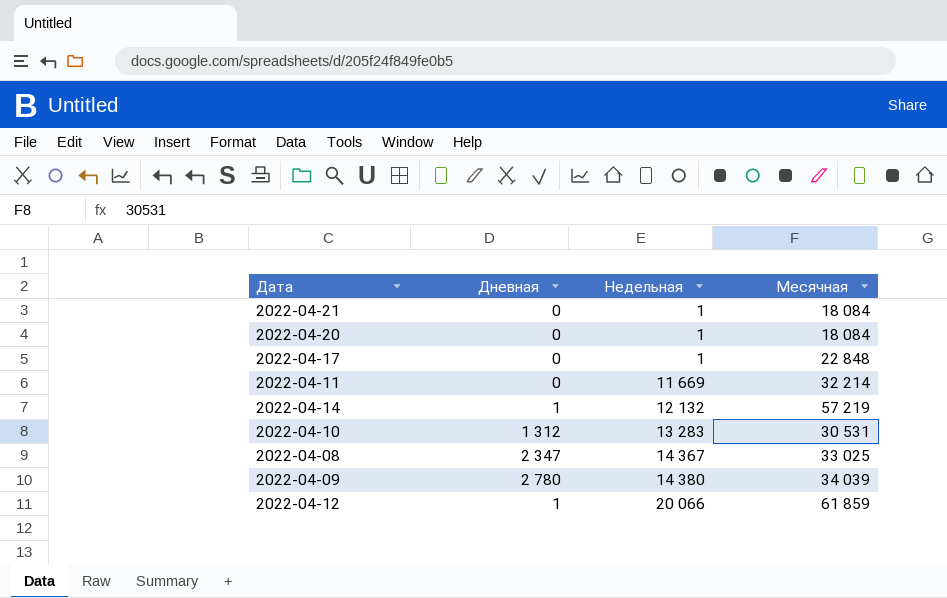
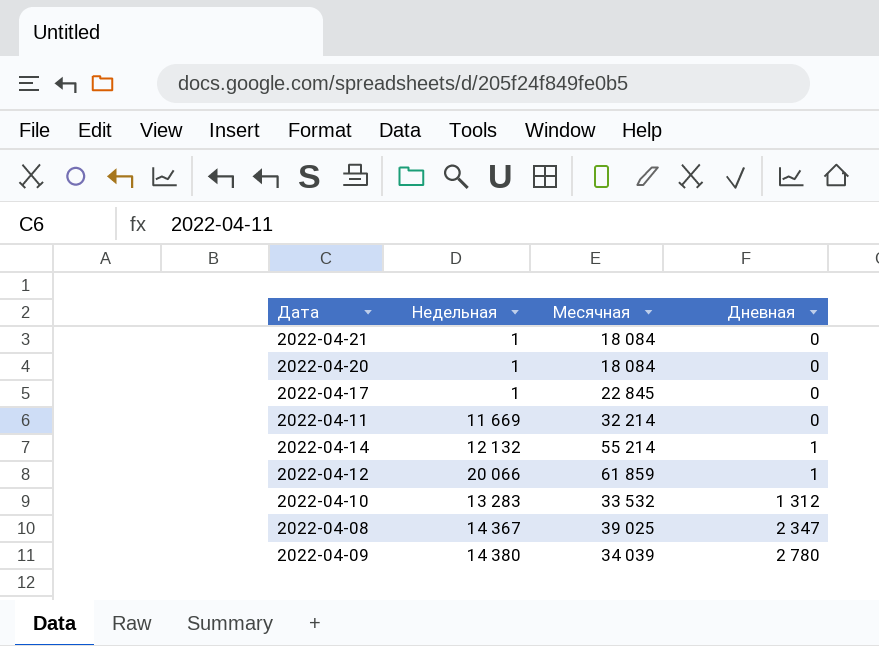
row order: Недельная ascending -> Дневная ascending
column Дневная | position: 2 -> 4
2022-04-17 | Месячная: 22 848 -> 22 845
2022-04-14 | Месячная: 57 219 -> 55 214
2022-04-10 | Месячная: 30 531 -> 33 532
2022-04-08 | Месячная: 33 025 -> 39 025

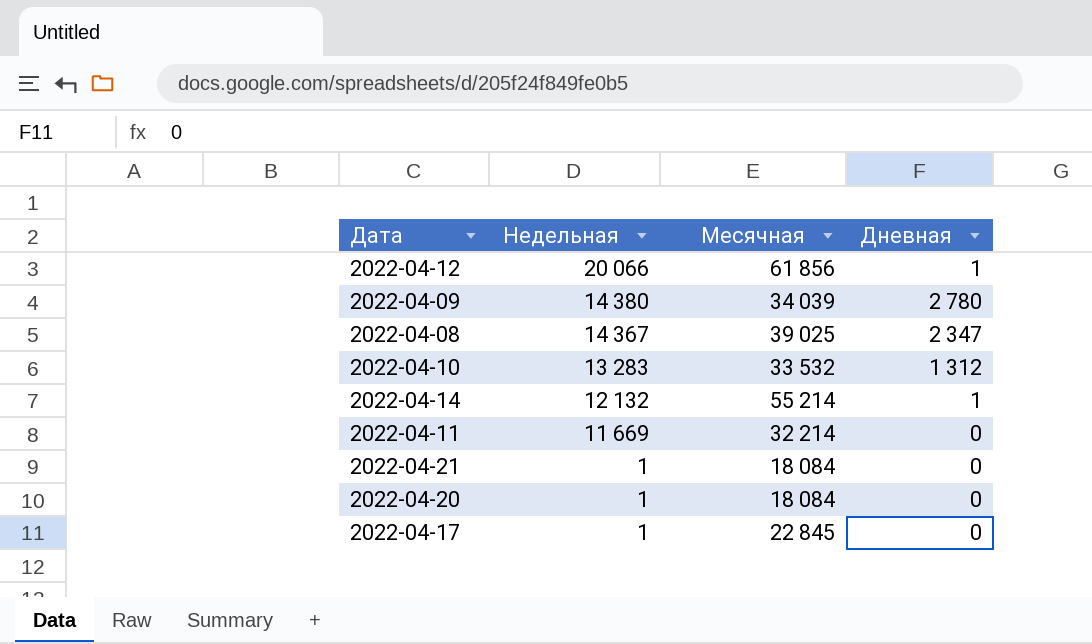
row order: Дневная ascending -> Недельная descending
2022-04-12 | Месячная: 61 859 -> 61 856

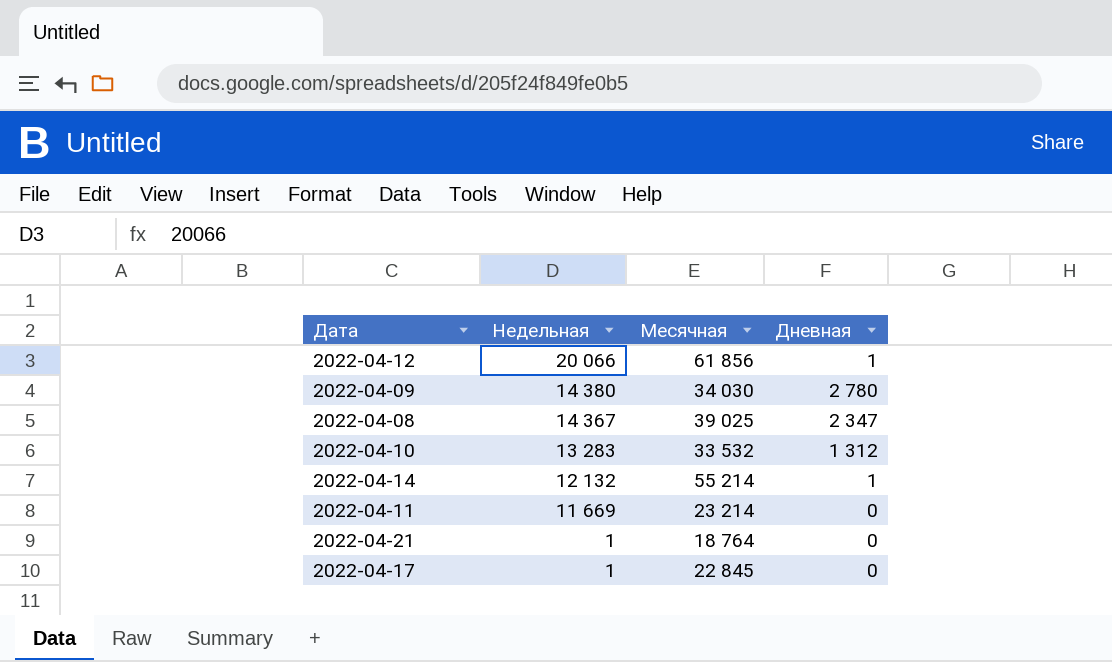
row 2022-04-20: 1 | 18 084 | 0 -> none
2022-04-09 | Месячная: 34 039 -> 34 030
2022-04-11 | Месячная: 32 214 -> 23 214
2022-04-21 | Месячная: 18 084 -> 18 764

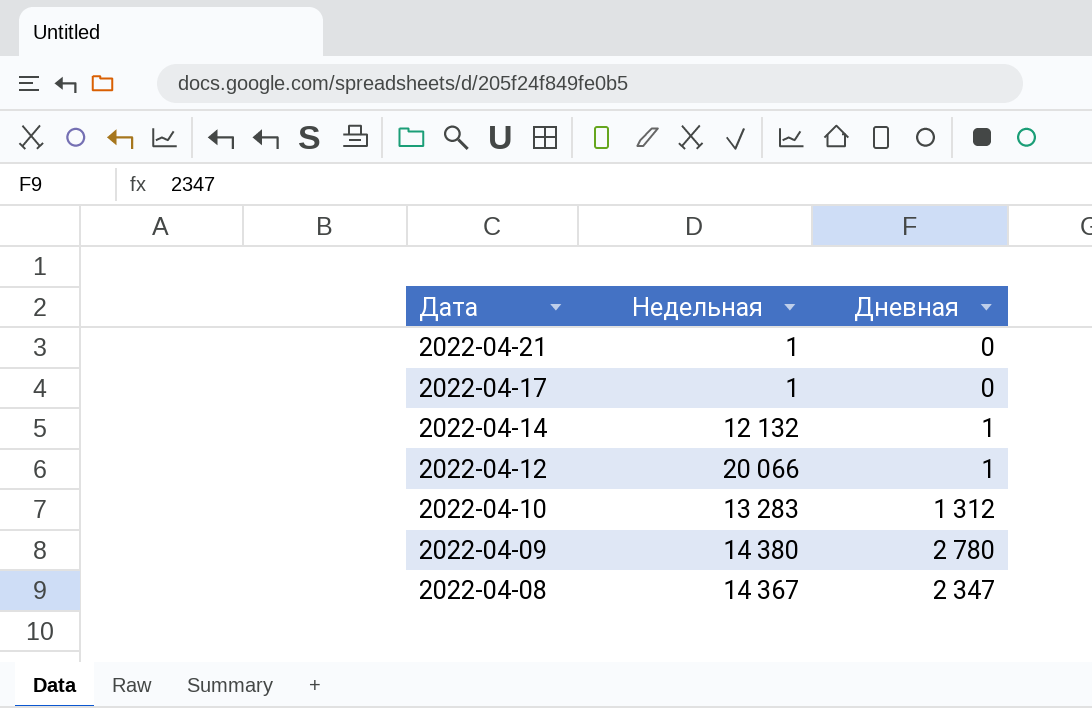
row order: Недельная descending -> Дата descending
column Месячная | position: 3 -> none
row 2022-04-11: 11 669 | 23 214 | 0 -> none

